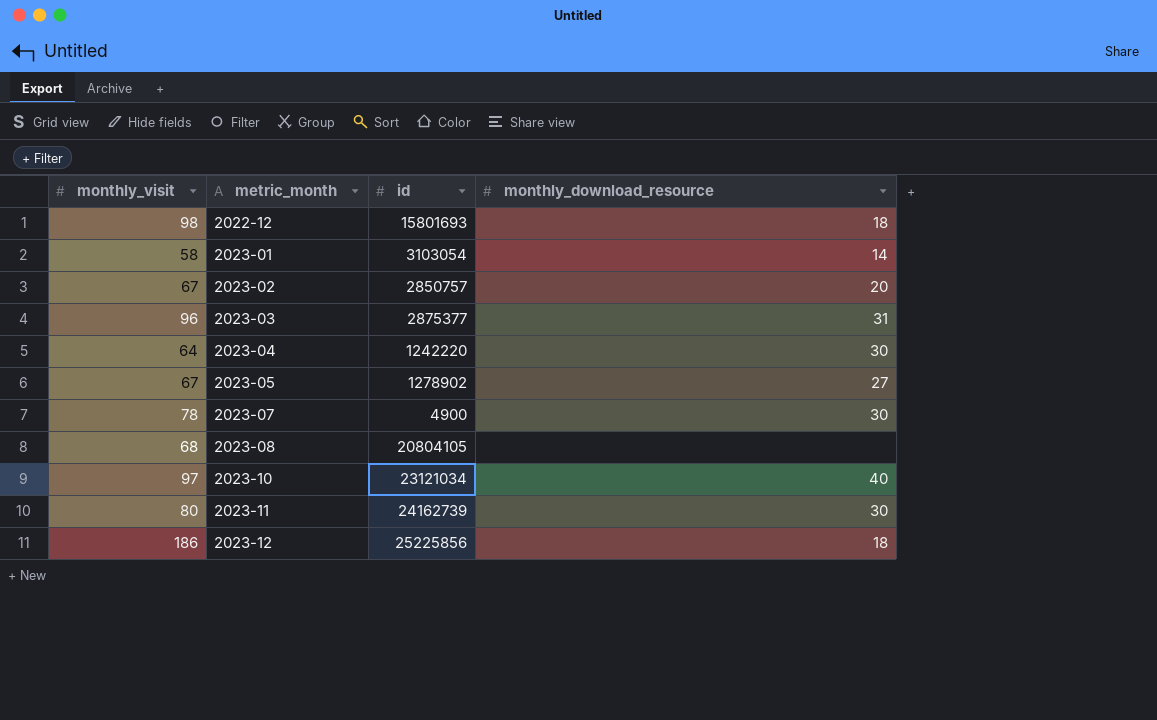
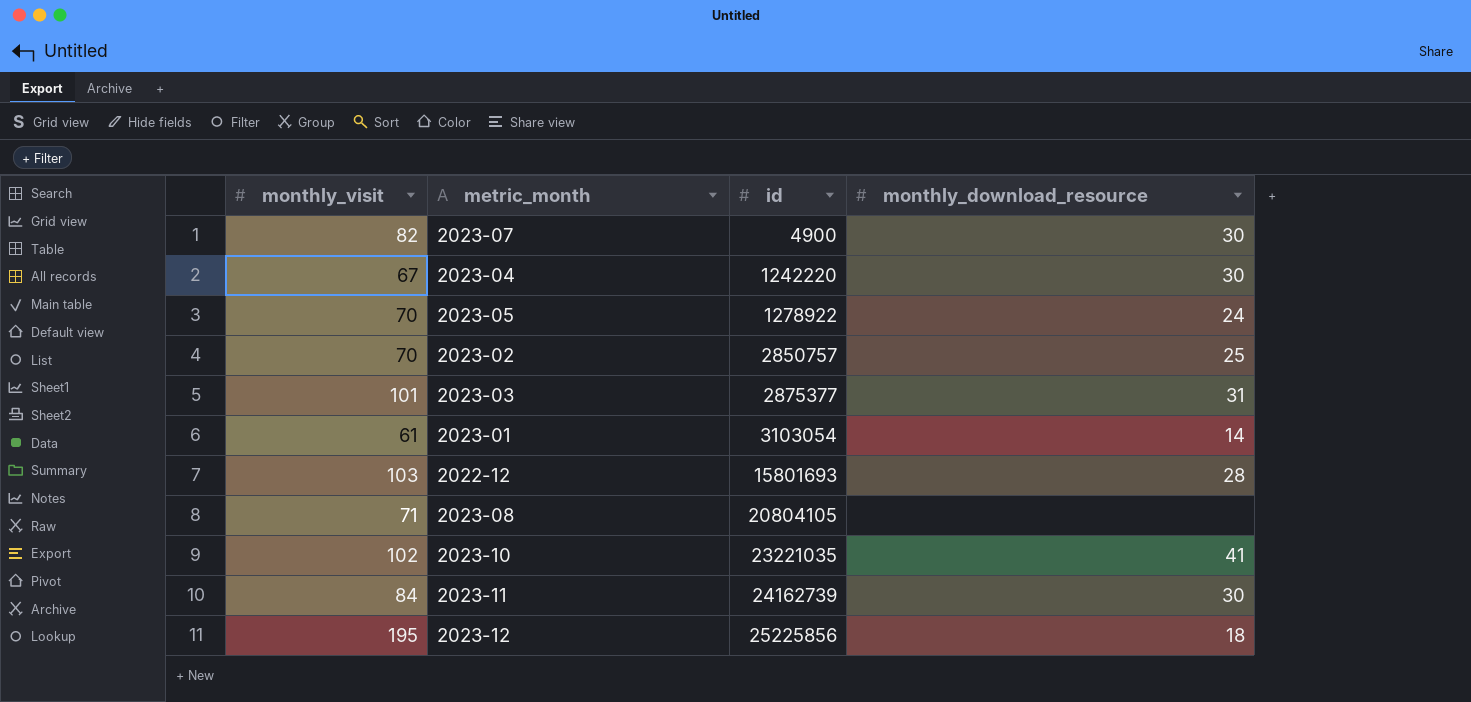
row order: metric_month ascending -> id ascending
2023-07 | monthly_visit: 78 -> 82
2023-04 | monthly_visit: 64 -> 67
2023-05 | monthly_visit: 67 -> 70
2023-05 | id: 1278902 -> 1278922
2023-05 | monthly_download_resource: 27 -> 24
2023-02 | monthly_visit: 67 -> 70
2023-02 | monthly_download_resource: 20 -> 25
2023-03 | monthly_visit: 96 -> 101
2023-01 | monthly_visit: 58 -> 61
2022-12 | monthly_visit: 98 -> 103
2022-12 | monthly_download_resource: 18 -> 28
2023-08 | monthly_visit: 68 -> 71
2023-10 | monthly_visit: 97 -> 102
2023-10 | id: 23121034 -> 23221035
2023-10 | monthly_download_resource: 40 -> 41
2023-11 | monthly_visit: 80 -> 84
2023-12 | monthly_visit: 186 -> 195

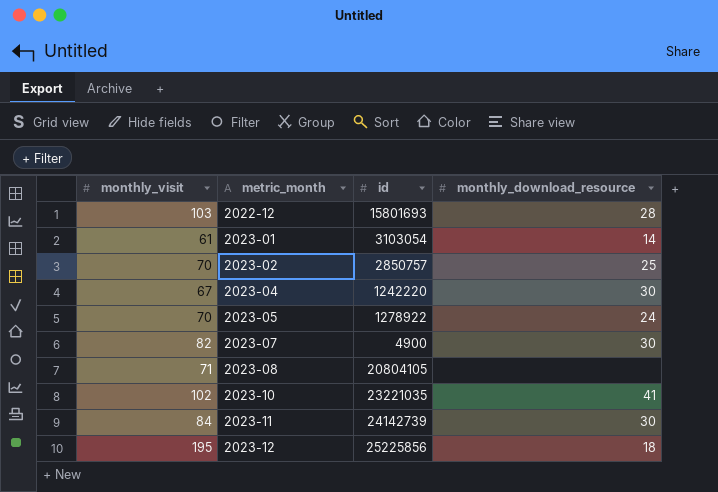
row order: id ascending -> metric_month ascending
row 2023-03: 101 | 2875377 | 31 -> none
2023-11 | id: 24162739 -> 24142739

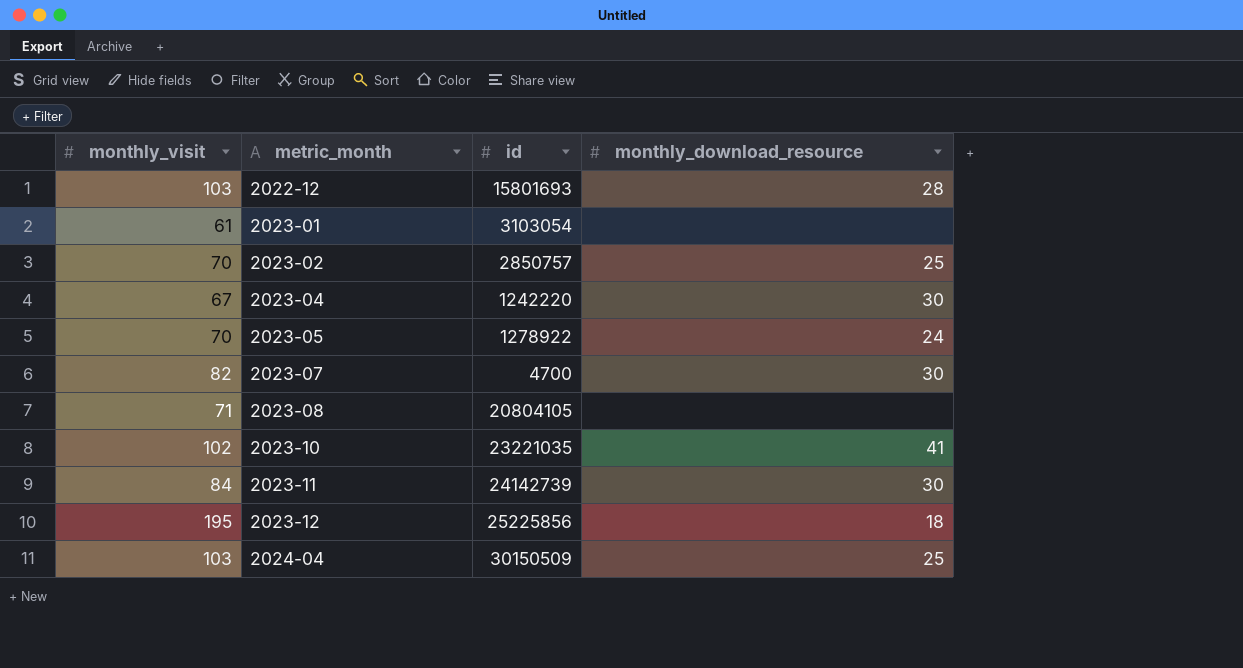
2023-01 | monthly_download_resource: 14 -> none
2023-07 | id: 4900 -> 4700
row 2024-04: none -> 103 | 30150509 | 25

